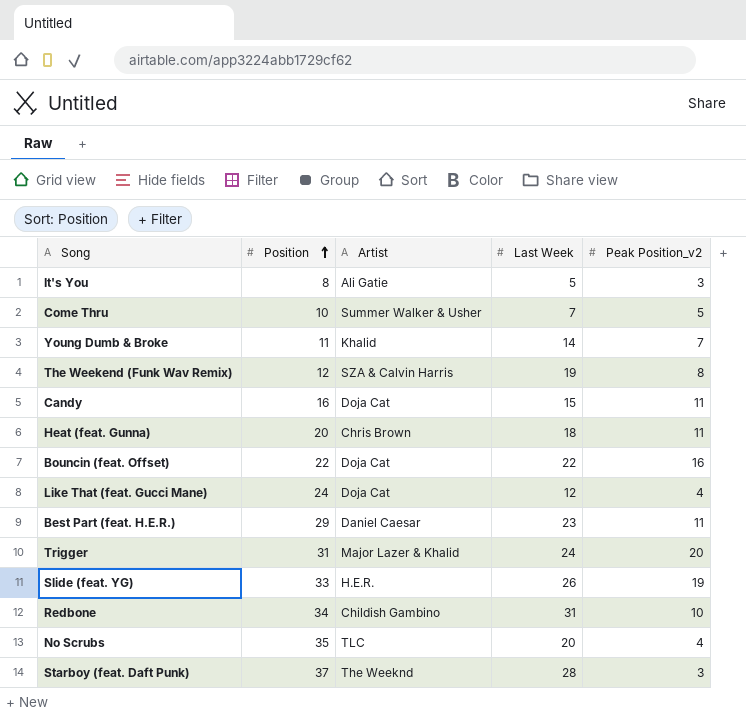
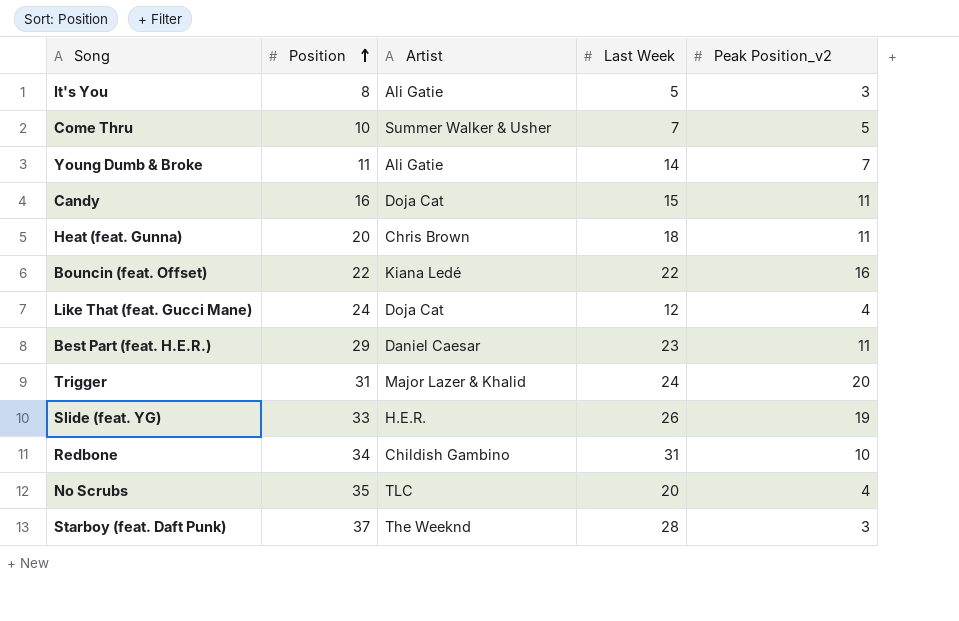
row The Weekend (Funk Wav Remix): 12 | SZA & Calvin Harris | 19 | 8 -> none
Young Dumb & Broke | Artist: Khalid -> Ali Gatie
Bouncin (feat. Offset) | Artist: Doja Cat -> Kiana Ledé

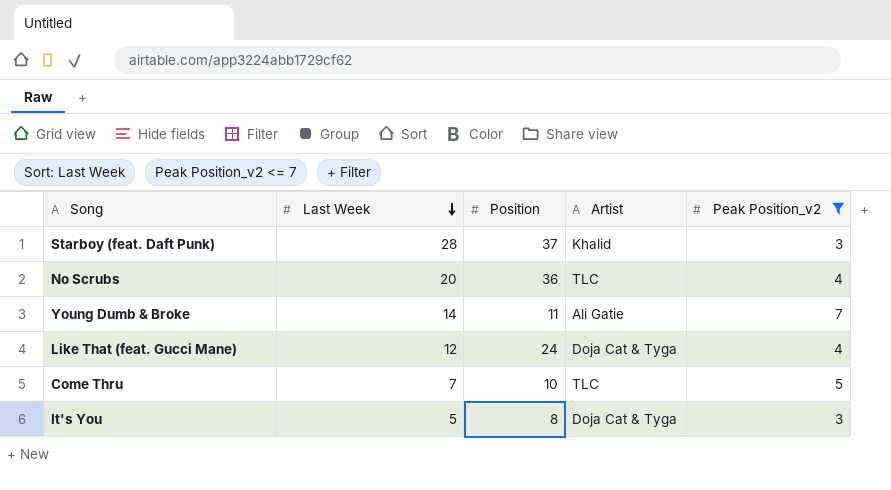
filter: none -> Peak Position_v2 <= 7
row order: Position ascending -> Last Week descending
column Last Week | position: 4 -> 2
Starboy (feat. Daft Punk) | Artist: The Weeknd -> Khalid
No Scrubs | Position: 35 -> 36
Like That (feat. Gucci Mane) | Artist: Doja Cat -> Doja Cat & Tyga
Come Thru | Artist: Summer Walker & Usher -> TLC
It's You | Artist: Ali Gatie -> Doja Cat & Tyga

